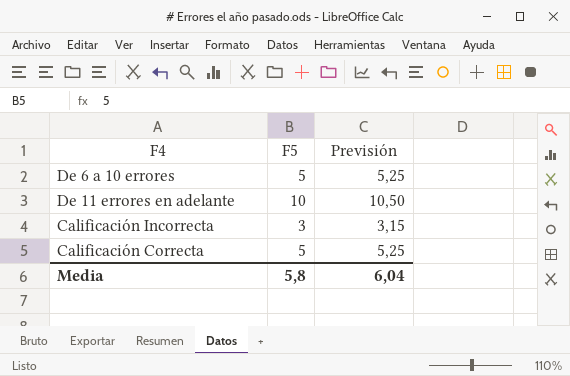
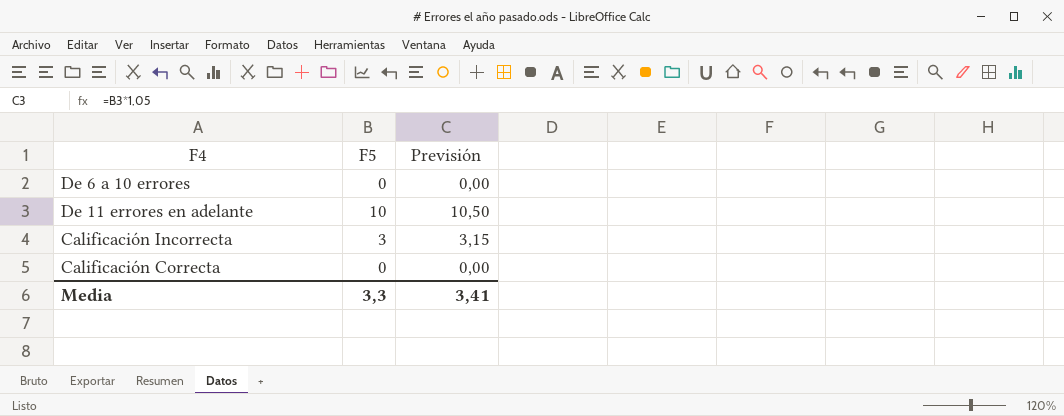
De 6 a 10 errores | F5: 5 -> 0
De 6 a 10 errores | Previsión: 5,25 -> 0,00
Calificación Correcta | F5: 5 -> 0
Calificación Correcta | Previsión: 5,25 -> 0,00
Media | F5: 5,8 -> 3,3
Media | Previsión: 6,04 -> 3,41

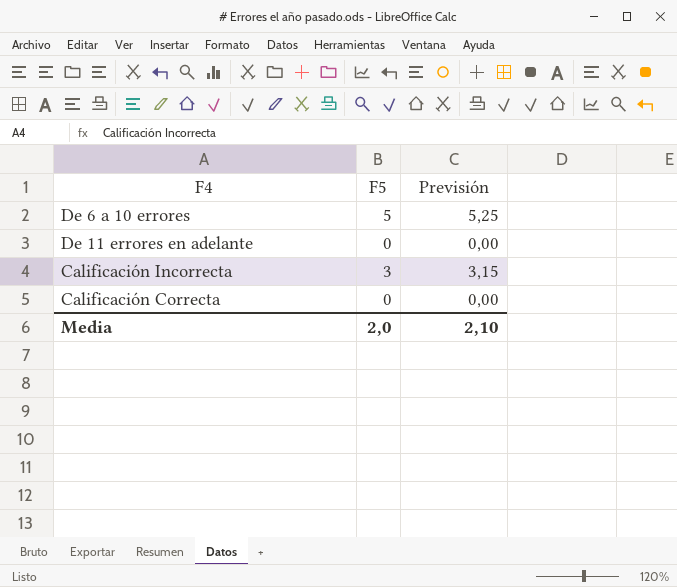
De 6 a 10 errores | F5: 0 -> 5
De 6 a 10 errores | Previsión: 0,00 -> 5,25
De 11 errores en adelante | F5: 10 -> 0
De 11 errores en adelante | Previsión: 10,50 -> 0,00
Media | F5: 3,3 -> 2,0
Media | Previsión: 3,41 -> 2,10

